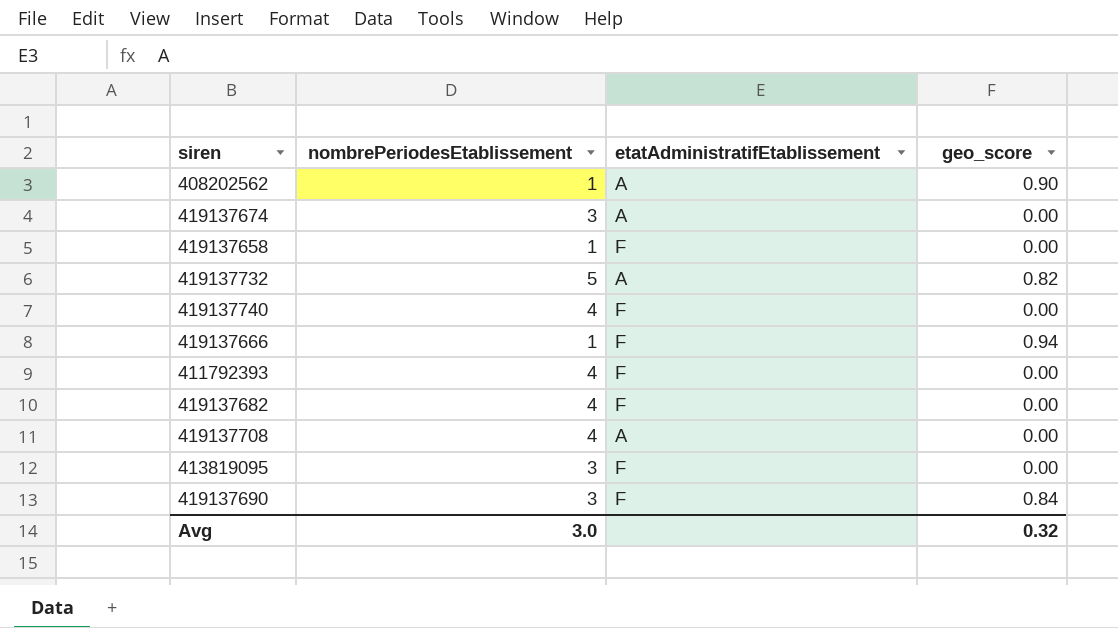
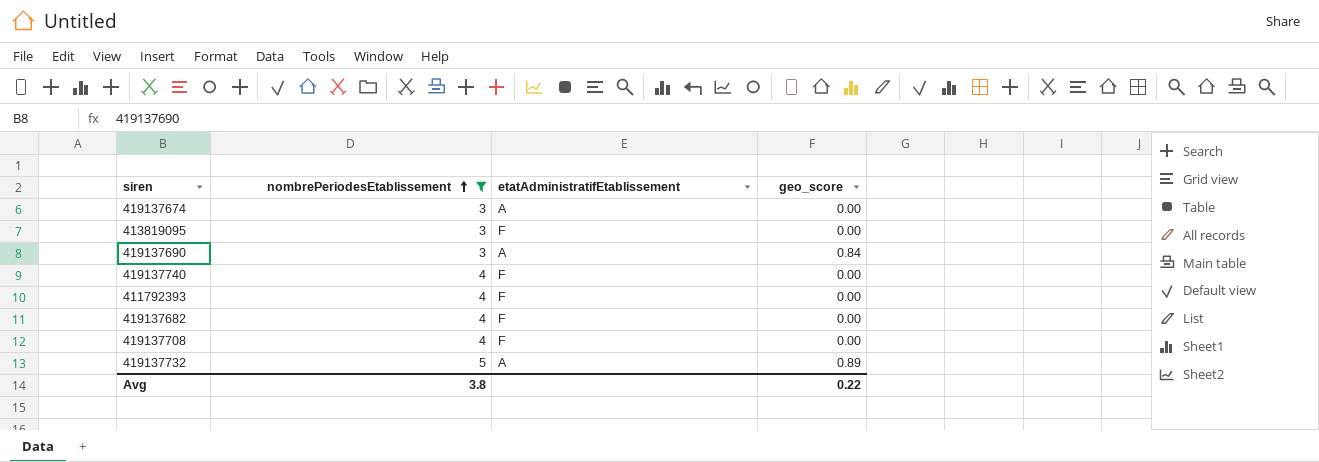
filter: none -> nombrePeriodesEtablissement != 1
row order: none -> nombrePeriodesEtablissement ascending
419137690 | etatAdministratifEtablissement: F -> A
419137708 | etatAdministratifEtablissement: A -> F
419137732 | geo_score: 0.82 -> 0.89
Avg | nombrePeriodesEtablissement: 3.0 -> 3.8
Avg | geo_score: 0.32 -> 0.22

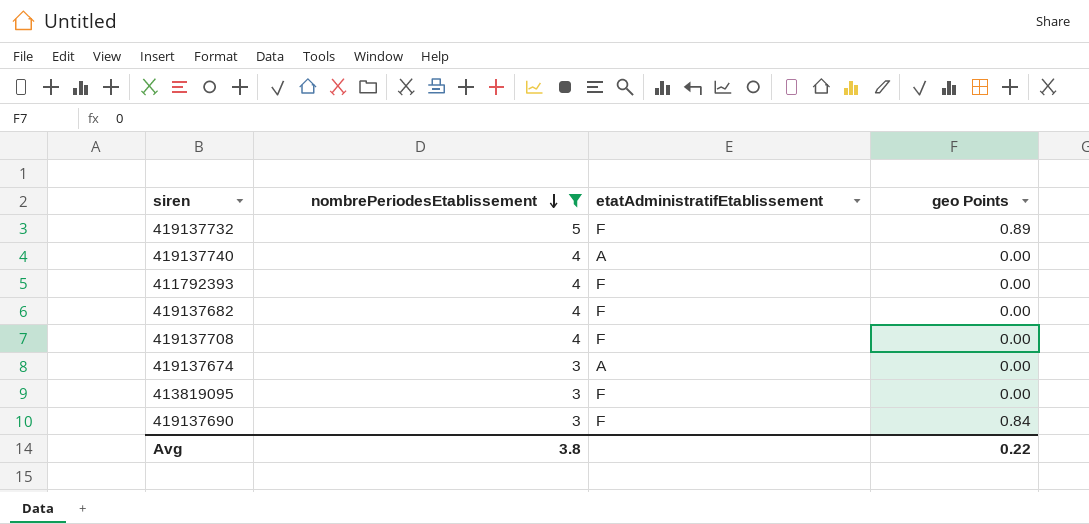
row order: nombrePeriodesEtablissement ascending -> nombrePeriodesEtablissement descending
column name: geo_score -> geo Points
419137732 | etatAdministratifEtablissement: A -> F
419137740 | etatAdministratifEtablissement: F -> A
419137690 | etatAdministratifEtablissement: A -> F

